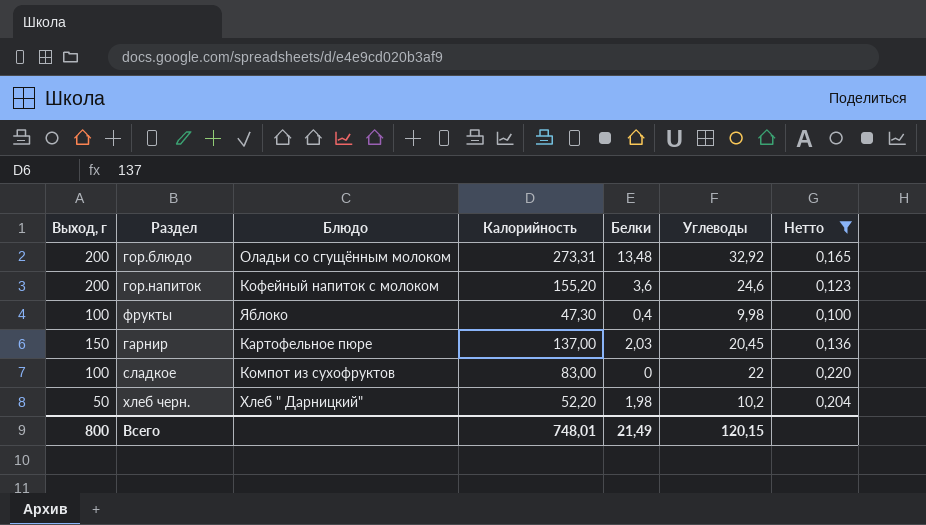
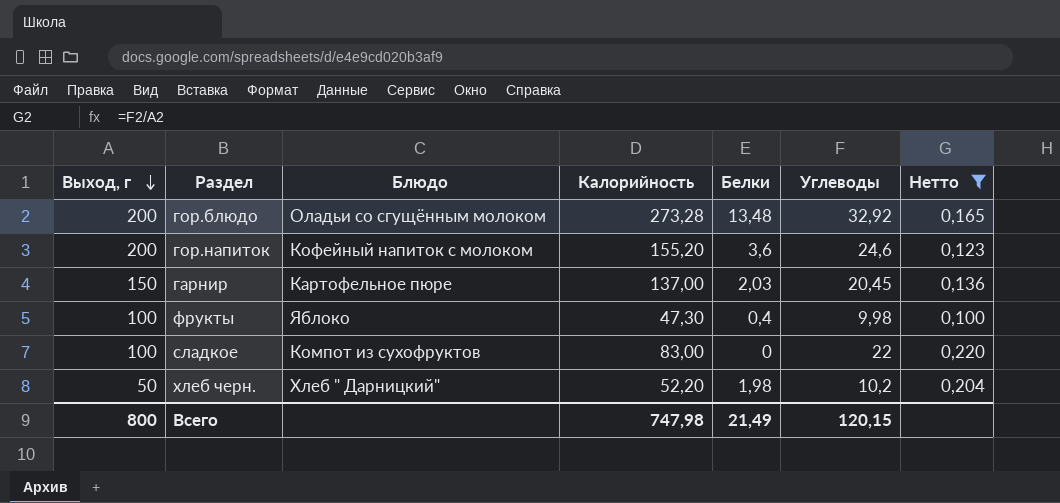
row order: none -> Выход, г descending
гор.блюдо | Калорийность: 273,31 -> 273,28
Всего | Калорийность: 748,01 -> 747,98

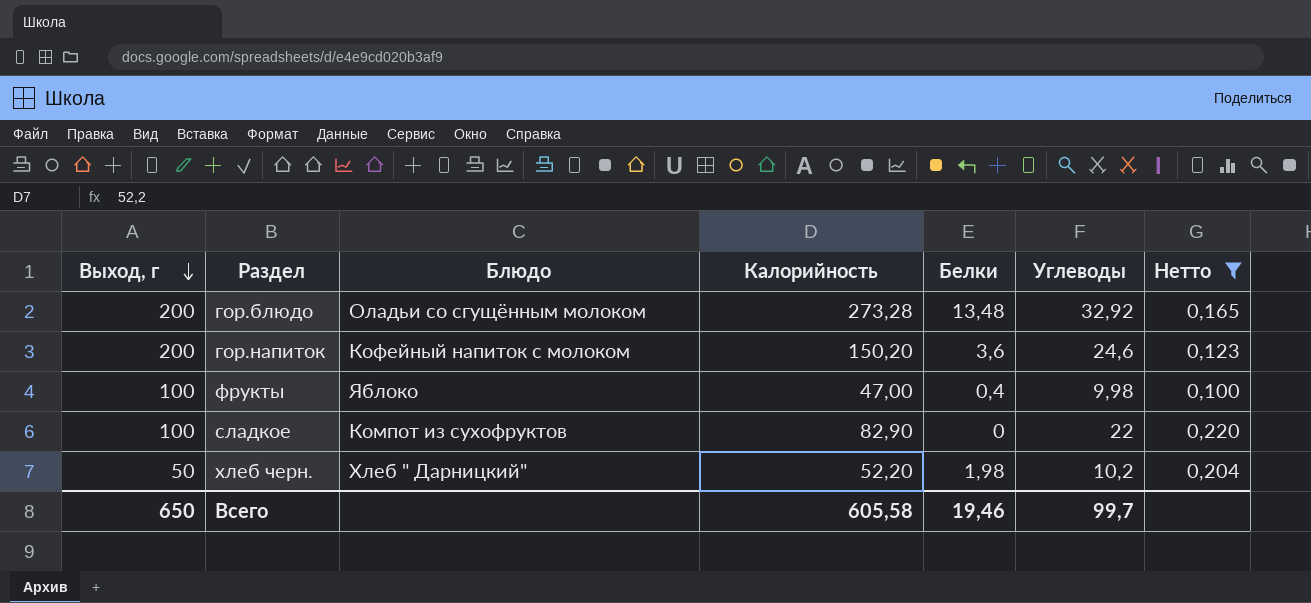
row гарнир: 150 | Картофельное пюре | 137,00 | 2,03 | 20,45 | 0,136 -> none
гор.напиток | Калорийность: 155,20 -> 150,20
фрукты | Калорийность: 47,30 -> 47,00
сладкое | Калорийность: 83,00 -> 82,90
Всего | Выход, г: 800 -> 650
Всего | Калорийность: 747,98 -> 605,58
Всего | Белки: 21,49 -> 19,46
Всего | Углеводы: 120,15 -> 99,7

